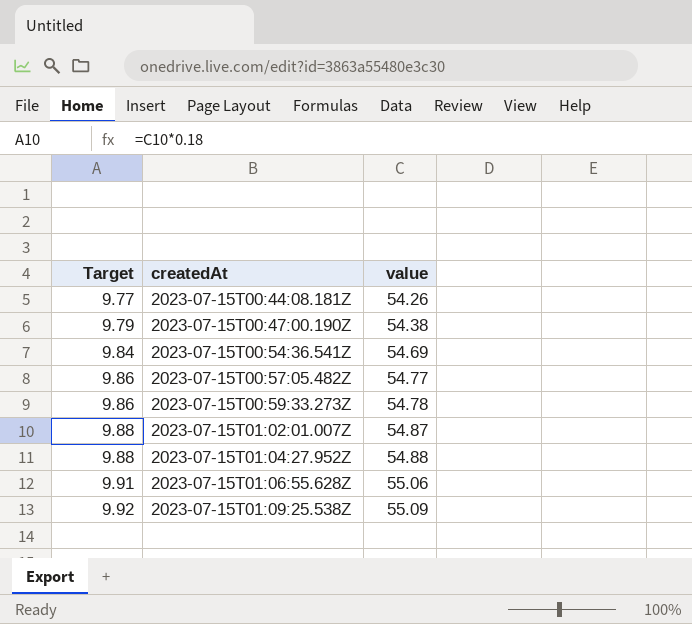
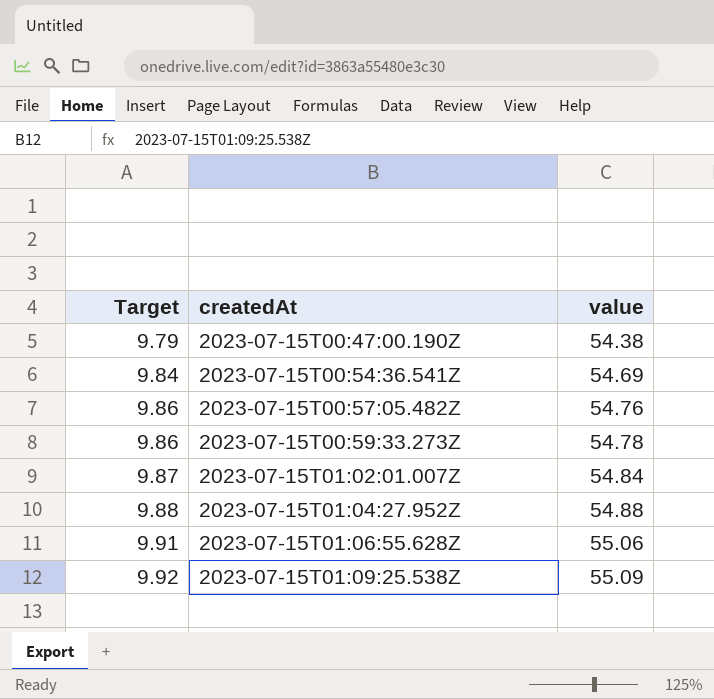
row 2023-07-15T00:44:08.181Z: 9.77 | 54.26 -> none
2023-07-15T00:57:05.482Z | value: 54.77 -> 54.76
2023-07-15T01:02:01.007Z | Target: 9.88 -> 9.87
2023-07-15T01:02:01.007Z | value: 54.87 -> 54.84

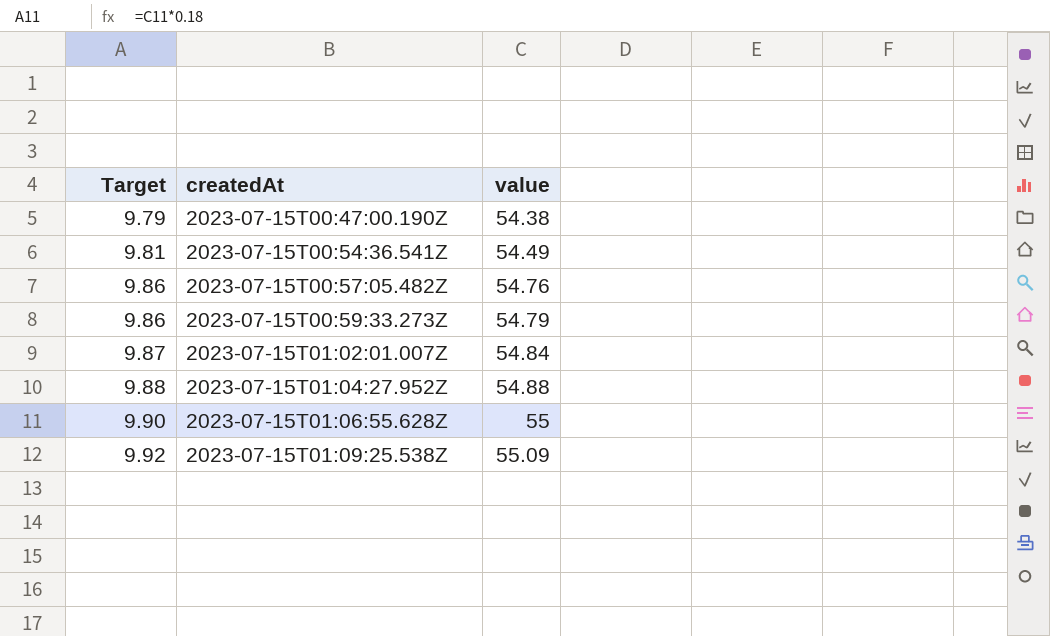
2023-07-15T00:54:36.541Z | Target: 9.84 -> 9.81
2023-07-15T00:54:36.541Z | value: 54.69 -> 54.49
2023-07-15T00:59:33.273Z | value: 54.78 -> 54.79
2023-07-15T01:06:55.628Z | Target: 9.91 -> 9.90
2023-07-15T01:06:55.628Z | value: 55.06 -> 55

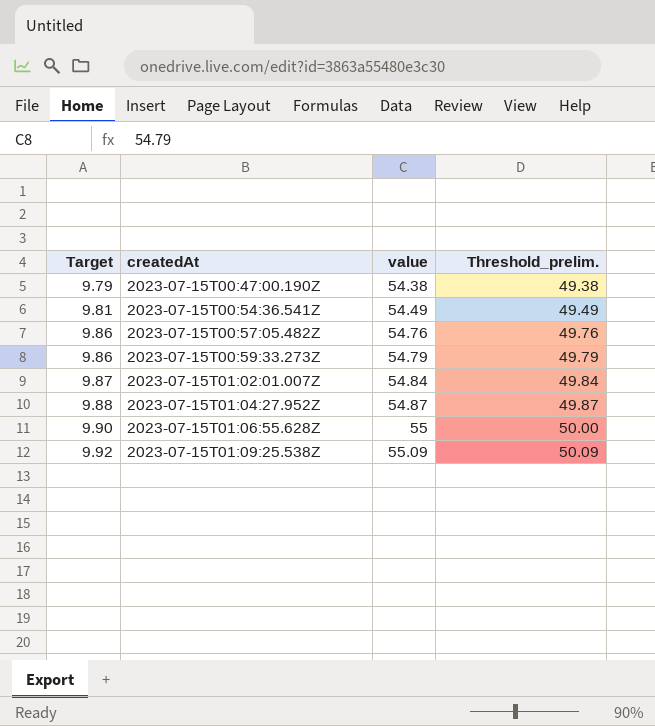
column Threshold_prelim. | formula: none -> [value] - 5
2023-07-15T01:04:27.952Z | value: 54.88 -> 54.87

